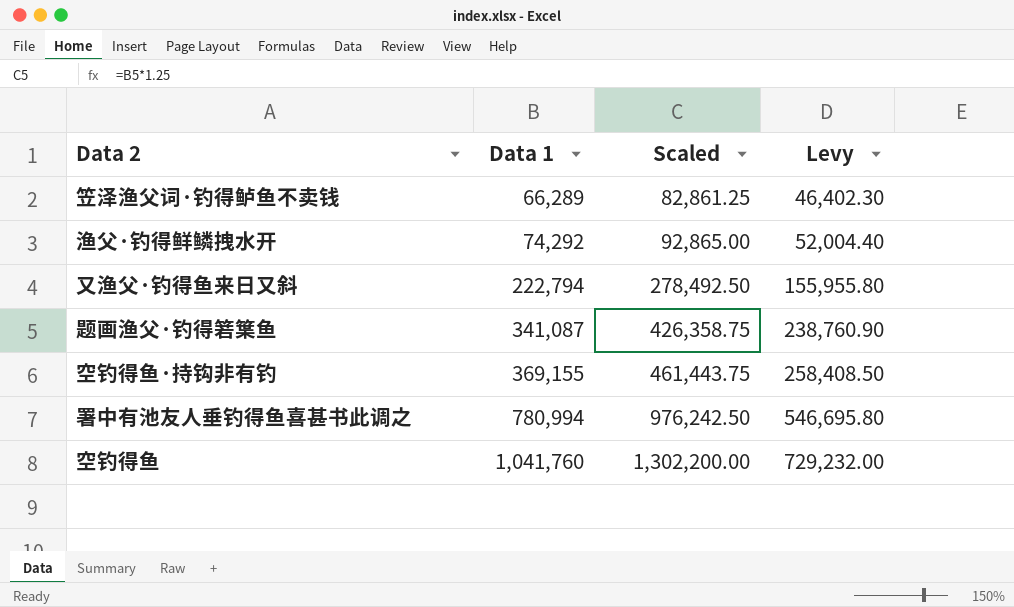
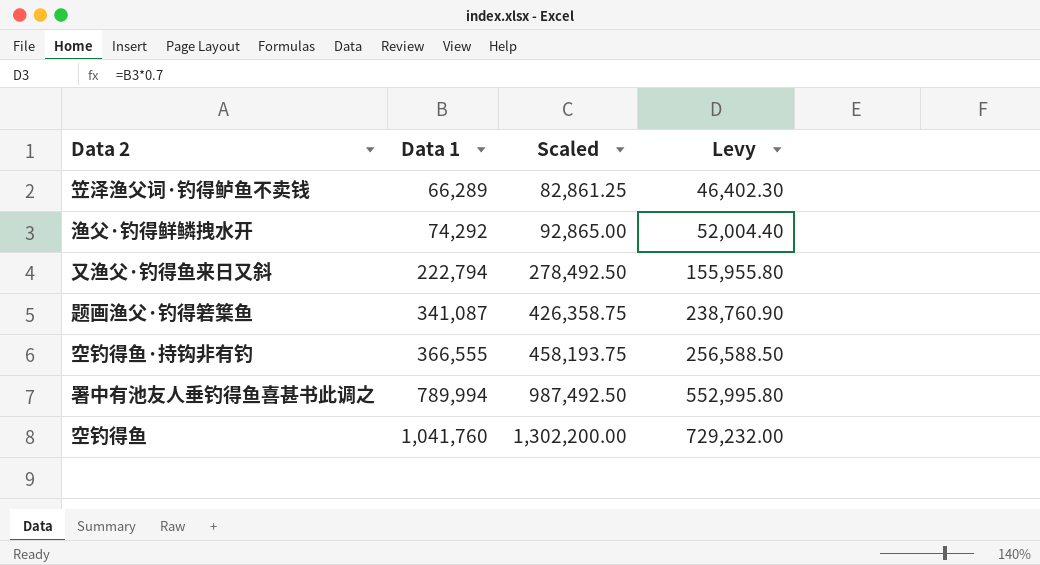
空钓得鱼·持钩非有钓 | Data 1: 369,155 -> 366,555
空钓得鱼·持钩非有钓 | Scaled: 461,443.75 -> 458,193.75
空钓得鱼·持钩非有钓 | Levy: 258,408.50 -> 256,588.50
署中有池友人垂钓得鱼喜甚书此调之 | Data 1: 780,994 -> 789,994
署中有池友人垂钓得鱼喜甚书此调之 | Scaled: 976,242.50 -> 987,492.50
署中有池友人垂钓得鱼喜甚书此调之 | Levy: 546,695.80 -> 552,995.80

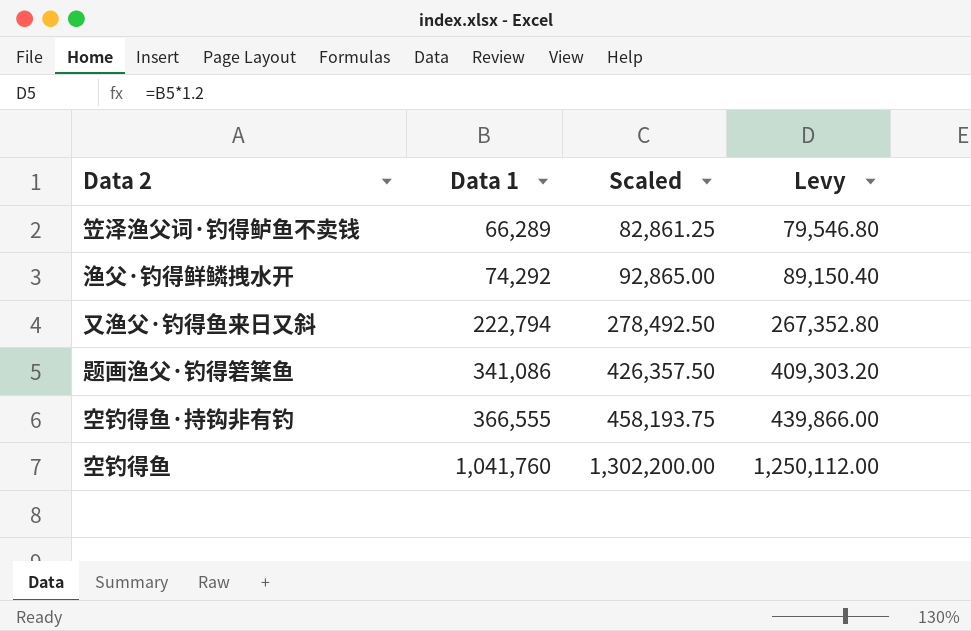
column Levy | formula: [Data 1] * 0.7 -> [Data 1] * 1.2
row 署中有池友人垂钓得鱼喜甚书此调之: 789,994 | 987,492.50 | 552,995.80 -> none
题画渔父·钓得箬䈎鱼 | Data 1: 341,087 -> 341,086
题画渔父·钓得箬䈎鱼 | Scaled: 426,358.75 -> 426,357.50

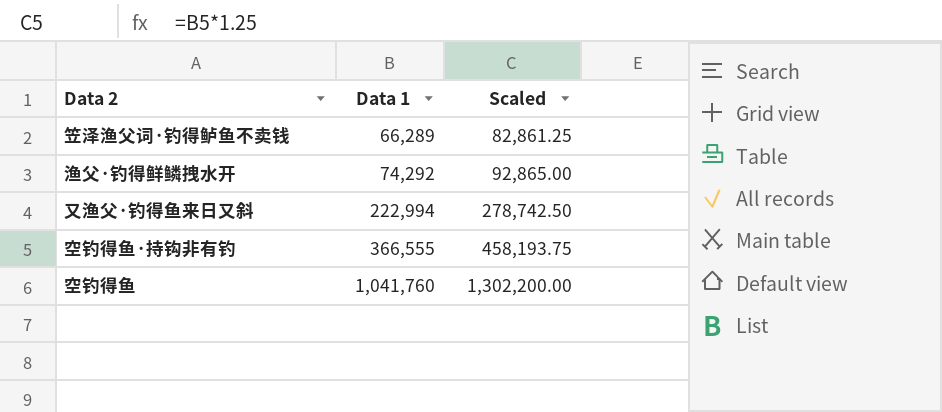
column Levy | formula: [Data 1] * 1.2 -> none
row 题画渔父·钓得箬䈎鱼: 341,086 | 426,357.50 | 409,303.20 -> none
又渔父·钓得鱼来日又斜 | Data 1: 222,794 -> 222,994
又渔父·钓得鱼来日又斜 | Scaled: 278,492.50 -> 278,742.50

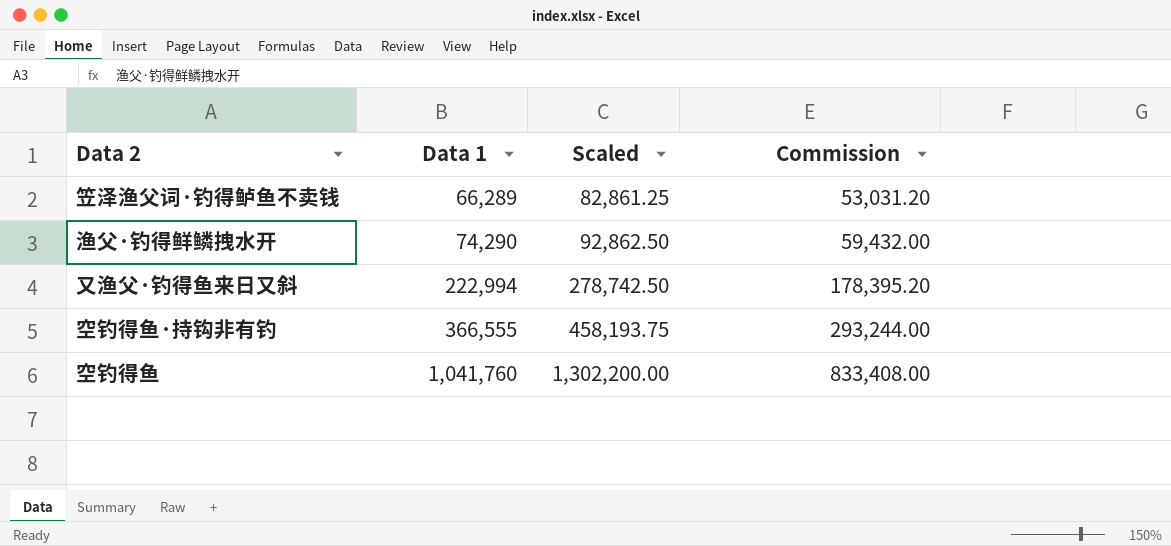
column Commission | formula: none -> [Data 1] * 0.8
渔父·钓得鲜鳞拽水开 | Data 1: 74,292 -> 74,290
渔父·钓得鲜鳞拽水开 | Scaled: 92,865.00 -> 92,862.50

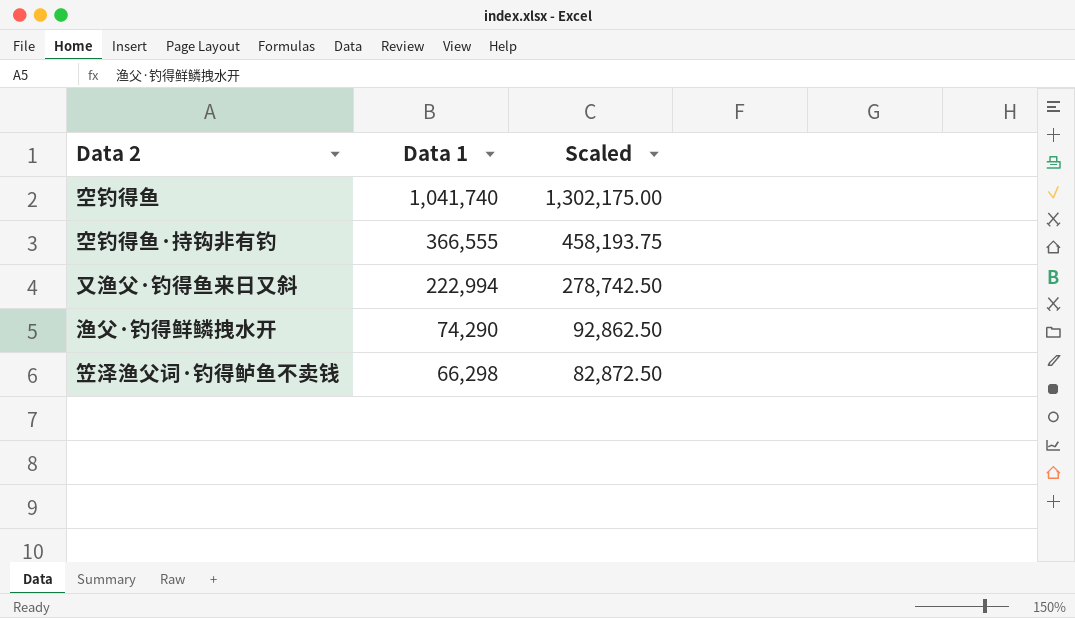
row order: Data 1 ascending -> Data 1 descending
column Commission | formula: [Data 1] * 0.8 -> none
空钓得鱼 | Data 1: 1,041,760 -> 1,041,740
空钓得鱼 | Scaled: 1,302,200.00 -> 1,302,175.00
笠泽渔父词·钓得鲈鱼不卖钱 | Data 1: 66,289 -> 66,298
笠泽渔父词·钓得鲈鱼不卖钱 | Scaled: 82,861.25 -> 82,872.50

